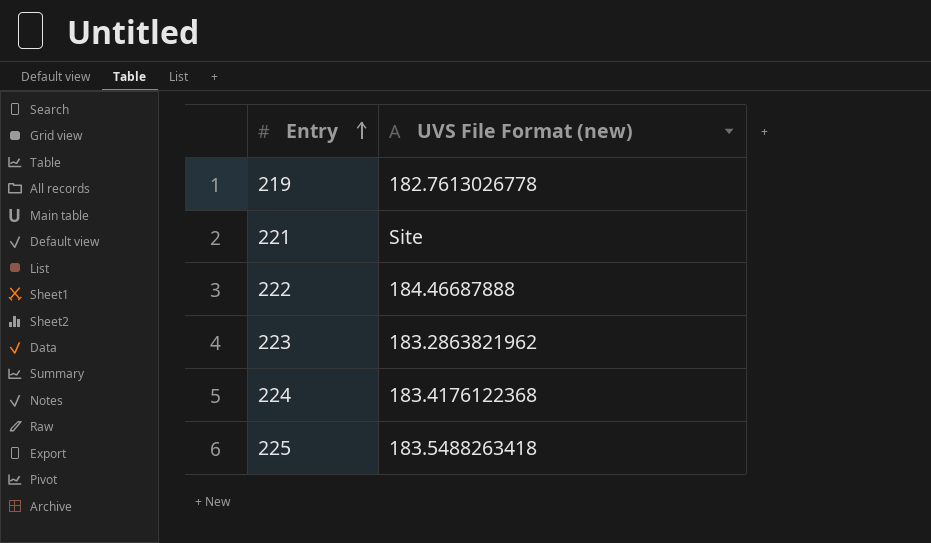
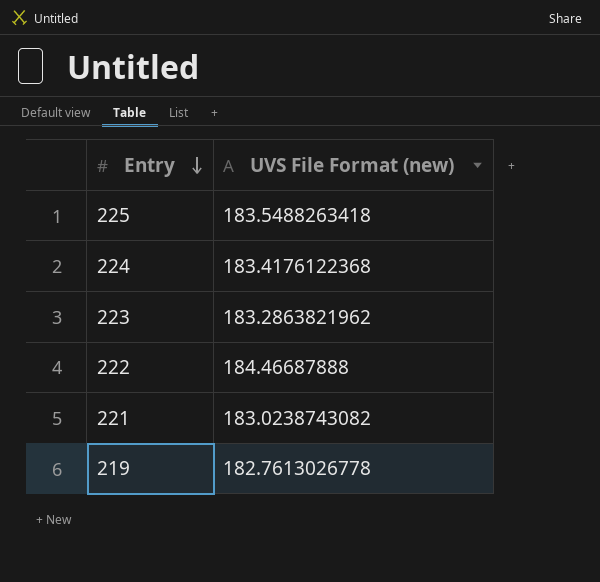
row order: Entry ascending -> Entry descending
221 | UVS File Format (new): Site -> 183.0238743082

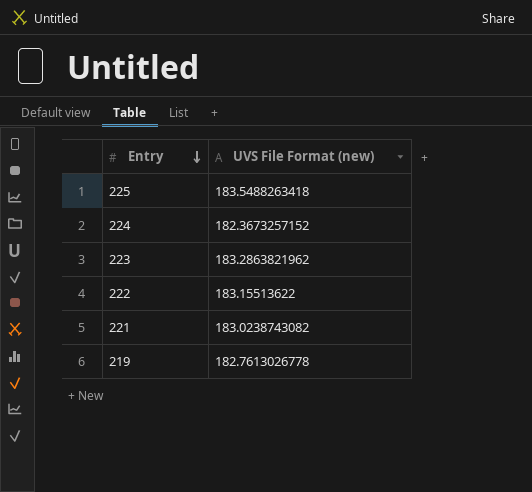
224 | UVS File Format (new): 183.4176122368 -> 182.3673257152
222 | UVS File Format (new): 184.46687888 -> 183.15513622

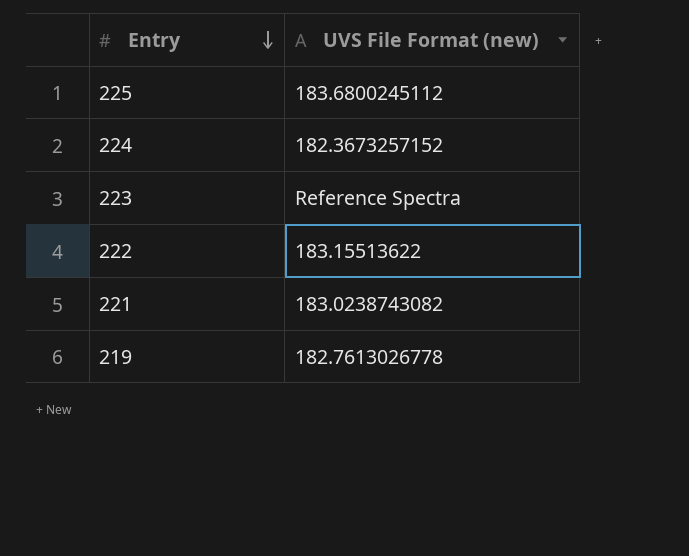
225 | UVS File Format (new): 183.5488263418 -> 183.6800245112
223 | UVS File Format (new): 183.2863821962 -> Reference Spectra

